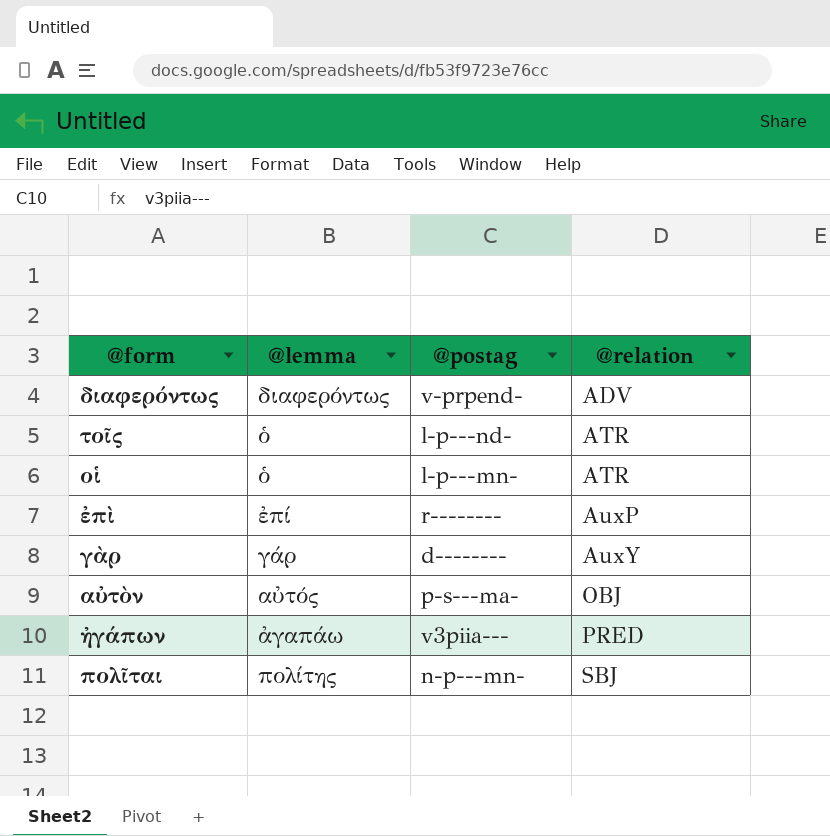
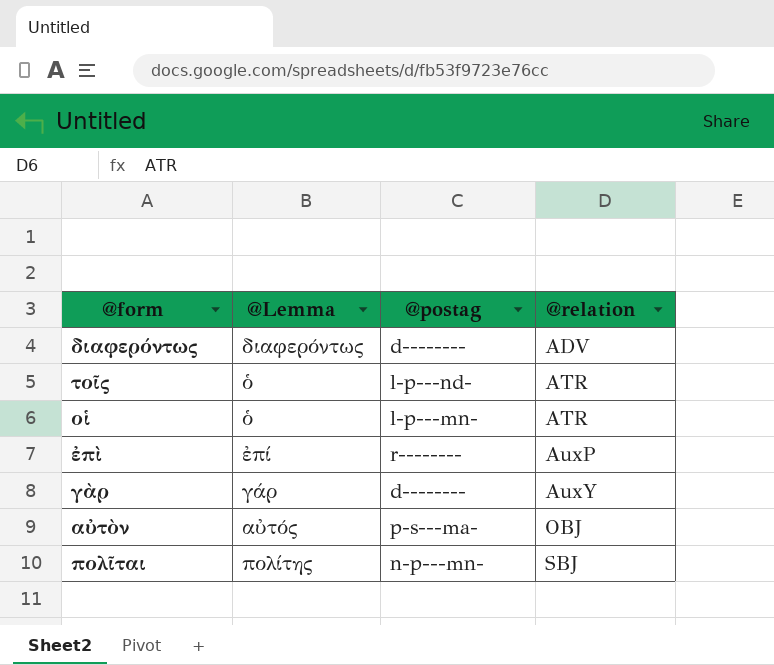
column name: @lemma -> @Lemma
row ἠγάπων: ἀγαπάω | v3piia--- | PRED -> none
διαφερόντως | @postag: v-prpend- -> d--------

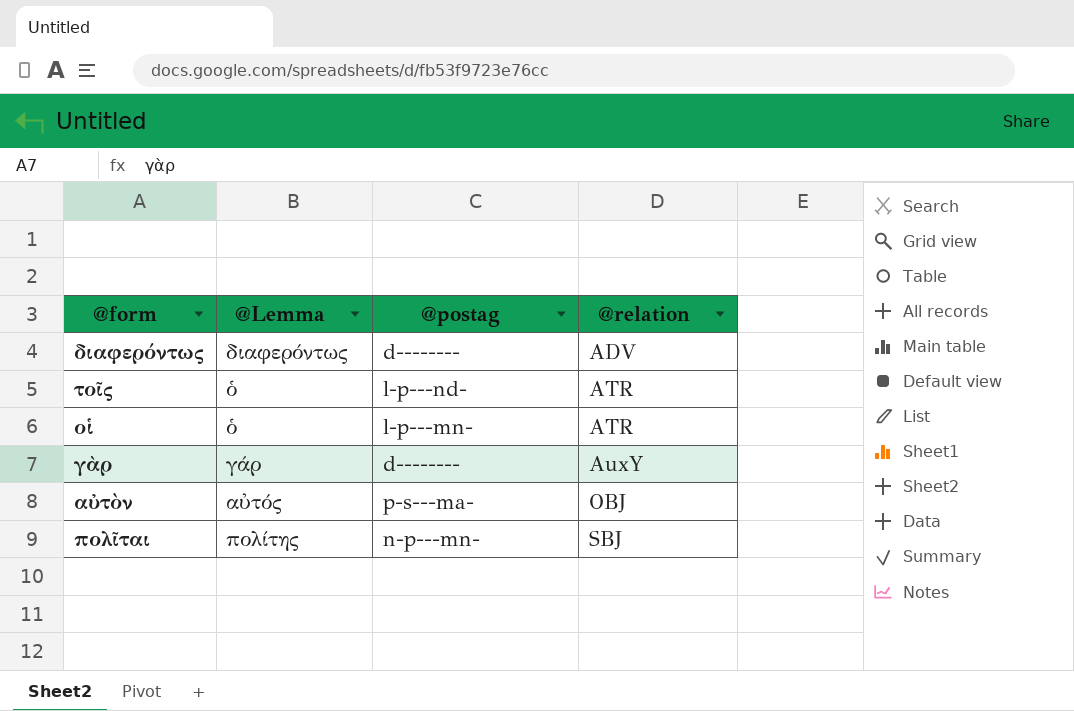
row ἐπὶ: ἐπί | r-------- | AuxP -> none

